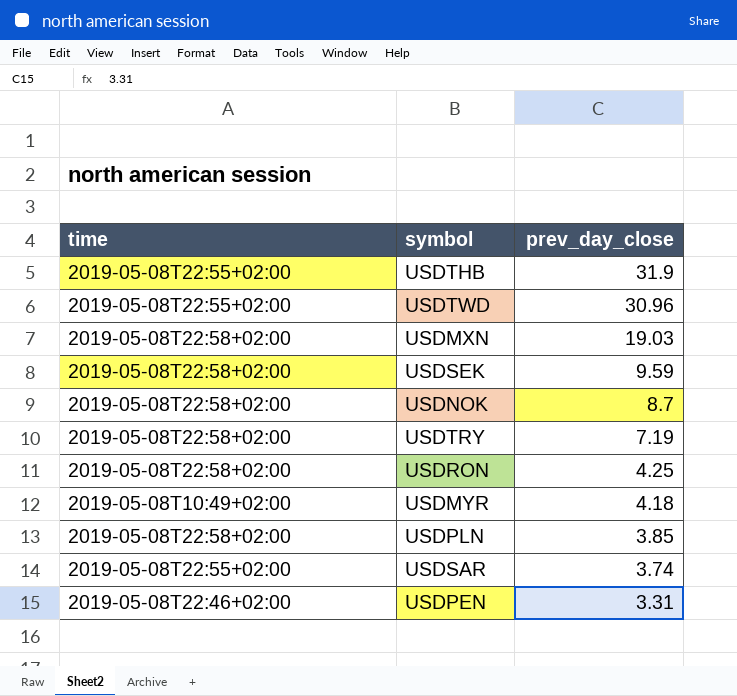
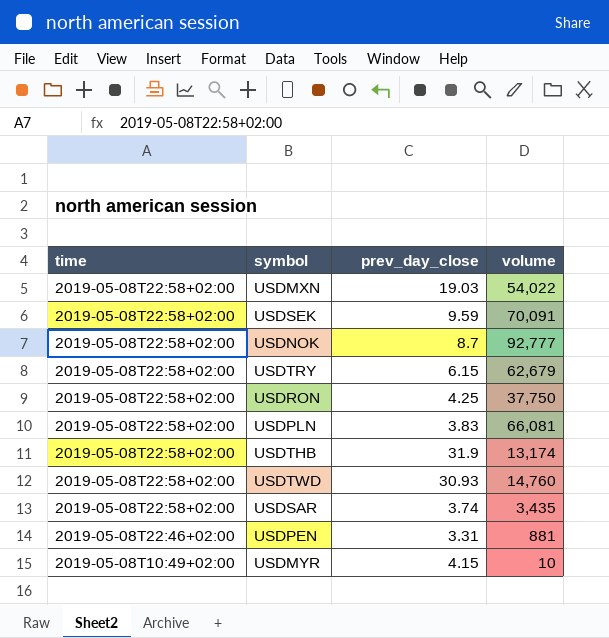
row order: prev_day_close descending -> time descending
column volume | position: none -> 4
USDTRY | prev_day_close: 7.19 -> 6.15
USDPLN | prev_day_close: 3.85 -> 3.83
USDTHB | time: 2019-05-08T22:55+02:00 -> 2019-05-08T22:58+02:00
USDTWD | time: 2019-05-08T22:55+02:00 -> 2019-05-08T22:58+02:00
USDTWD | prev_day_close: 30.96 -> 30.93
USDSAR | time: 2019-05-08T22:55+02:00 -> 2019-05-08T22:58+02:00
USDMYR | prev_day_close: 4.18 -> 4.15

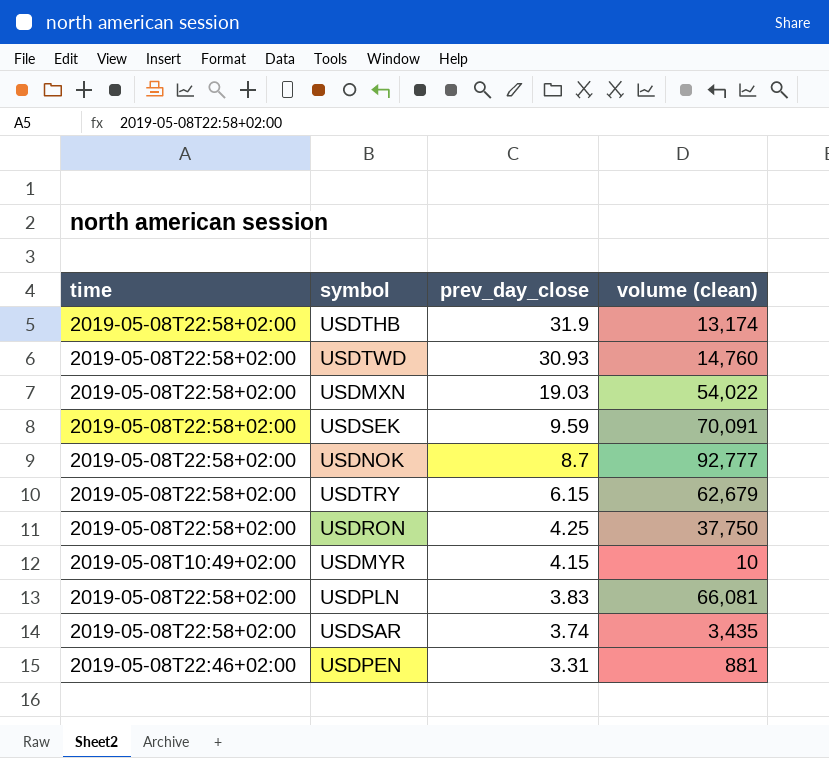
row order: time descending -> prev_day_close descending
column name: volume -> volume (clean)

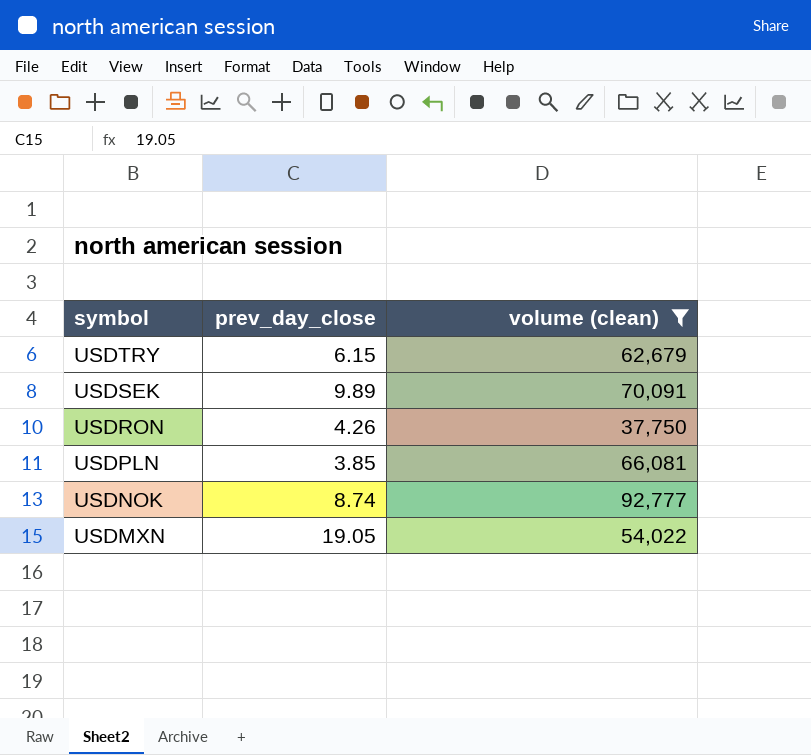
filter: none -> volume (clean) >= 37,750
row order: prev_day_close descending -> symbol descending
column time | position: 1 -> none
USDSEK | prev_day_close: 9.59 -> 9.89
USDRON | prev_day_close: 4.25 -> 4.26
USDPLN | prev_day_close: 3.83 -> 3.85
USDNOK | prev_day_close: 8.7 -> 8.74
USDMXN | prev_day_close: 19.03 -> 19.05

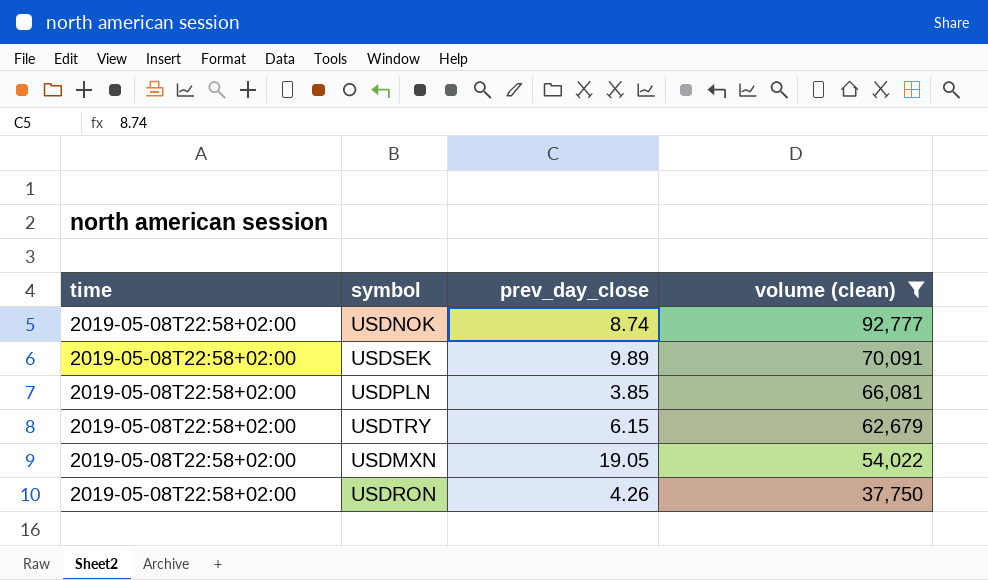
row order: symbol descending -> volume (clean) descending
column time | position: none -> 1

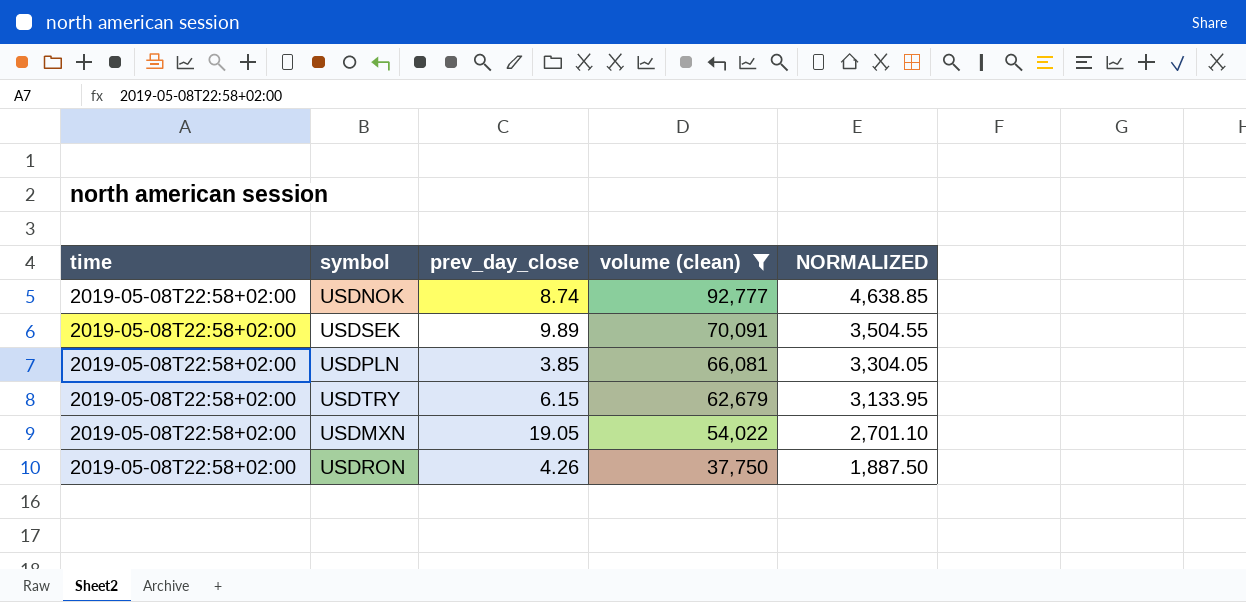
column NORMALIZED | formula: none -> [volume (clean)] * 0.05

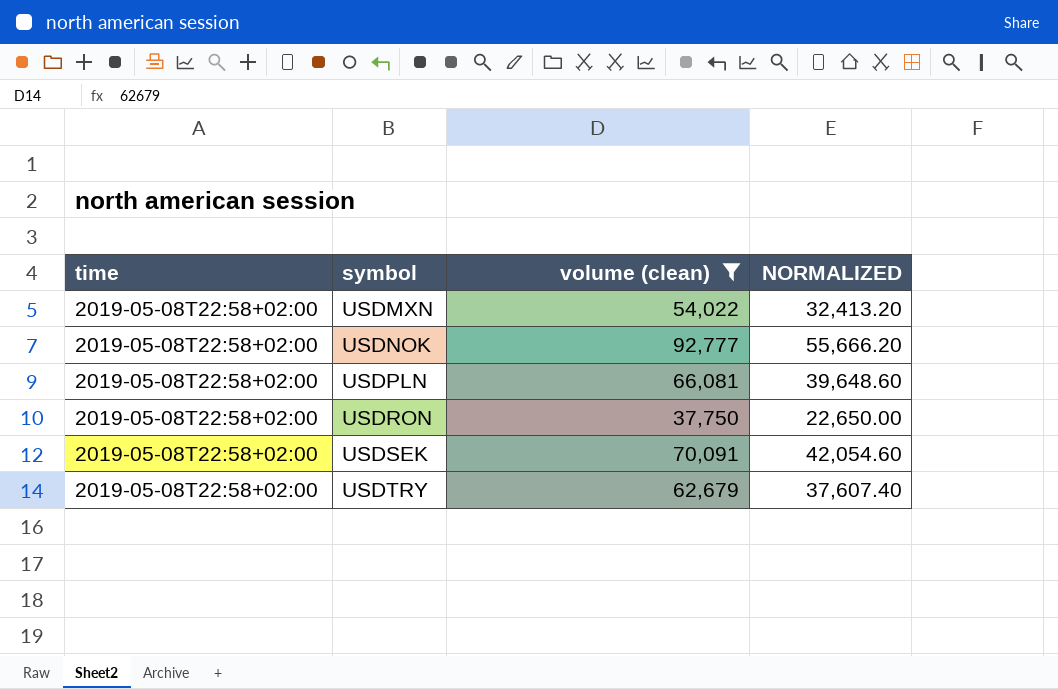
row order: volume (clean) descending -> symbol ascending
column prev_day_close | position: 3 -> none
column NORMALIZED | formula: [volume (clean)] * 0.05 -> [volume (clean)] * 0.6

